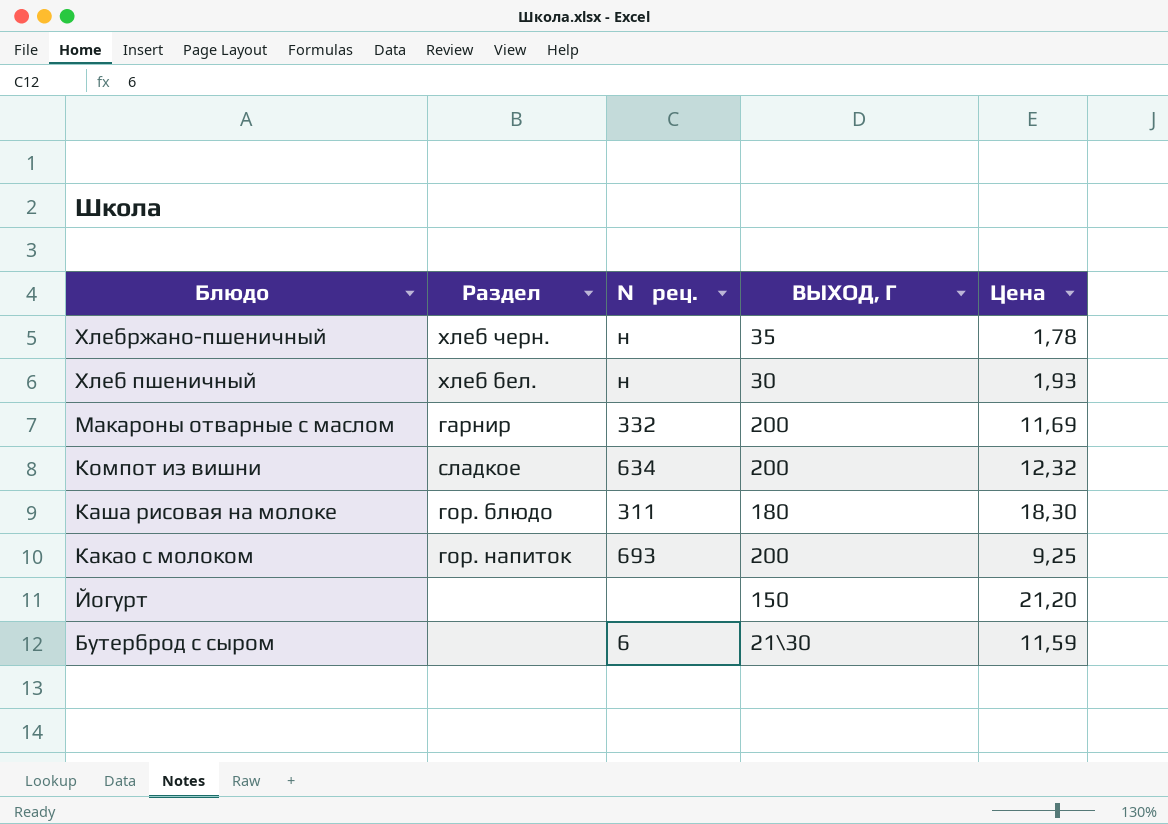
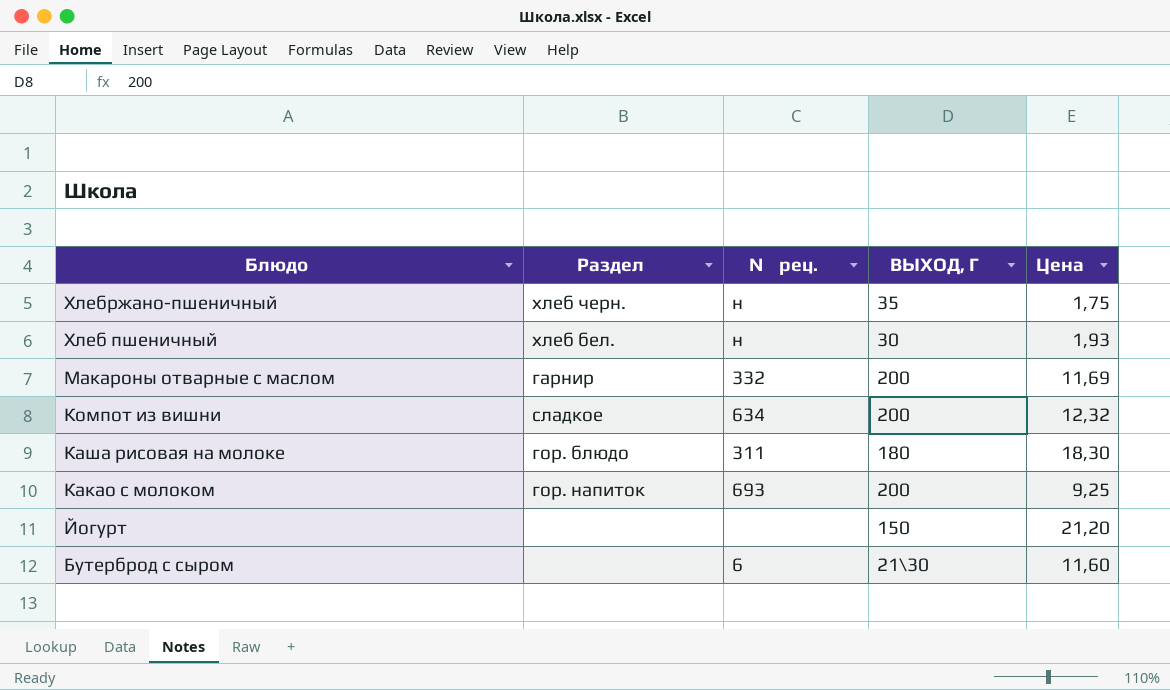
Хлебржано-пшеничный | Цена: 1,78 -> 1,75
Бутерброд с сыром | Цена: 11,59 -> 11,60

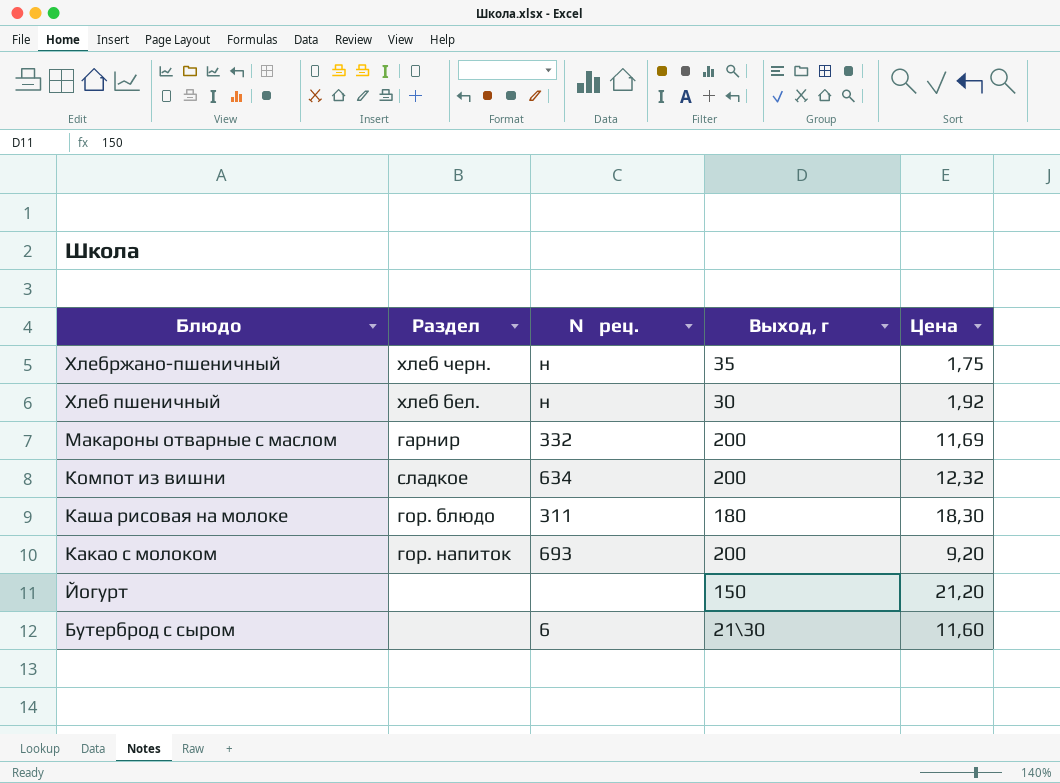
column name: ВЫХОД, Г -> Выход, г
Хлеб пшеничный | Цена: 1,93 -> 1,92
Какао с молоком | Цена: 9,25 -> 9,20

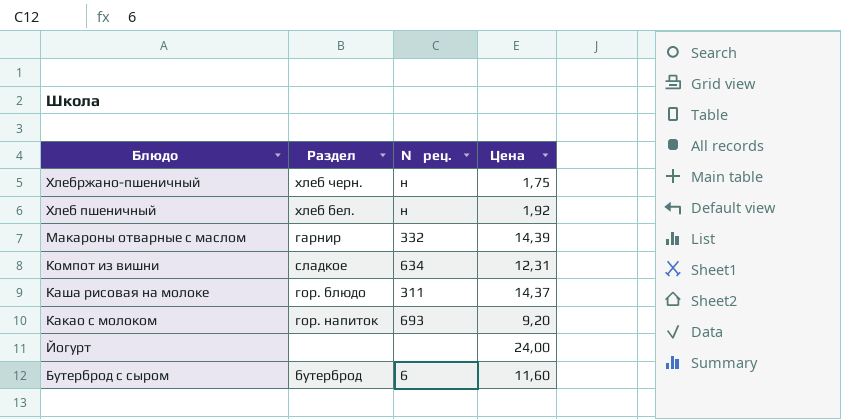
column Выход, г | position: 4 -> none
Макароны отварные с маслом | Цена: 11,69 -> 14,39
Компот из вишни | Цена: 12,32 -> 12,31
Каша рисовая на молоке | Цена: 18,30 -> 14,37
Йогурт | Цена: 21,20 -> 24,00
Бутерброд с сыром | Раздел: none -> бутерброд

